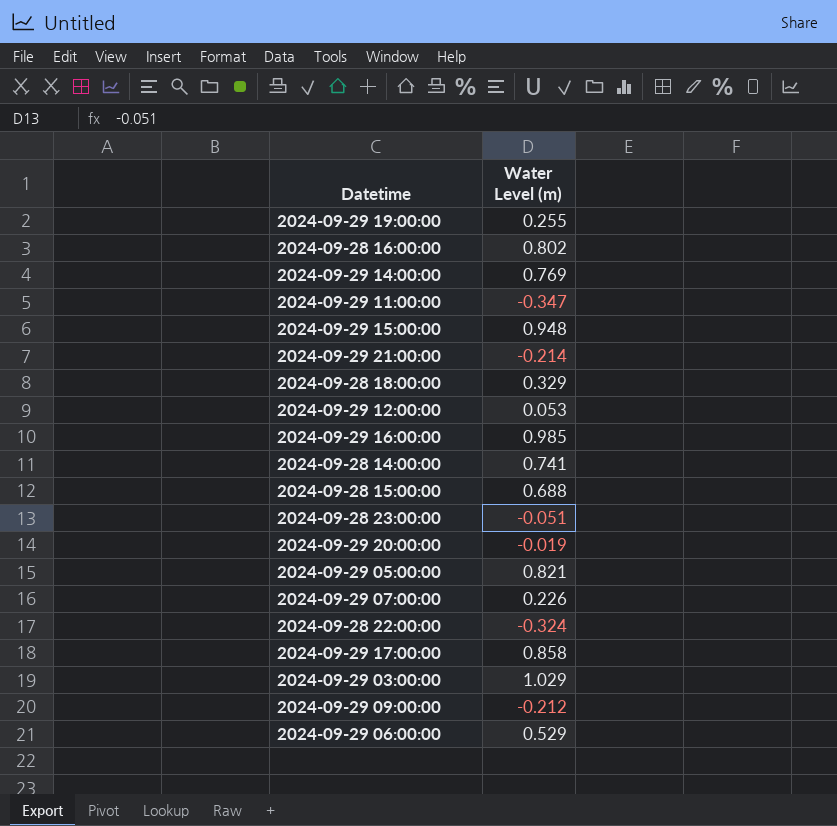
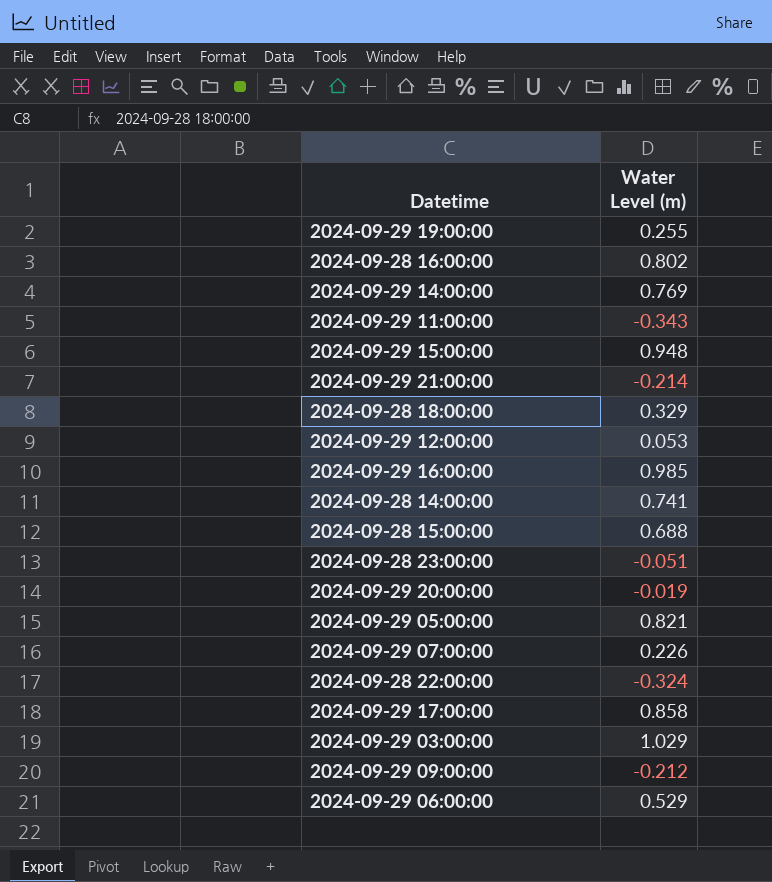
2024-09-29 11:00:00 | Water Level (m): -0.347 -> -0.343

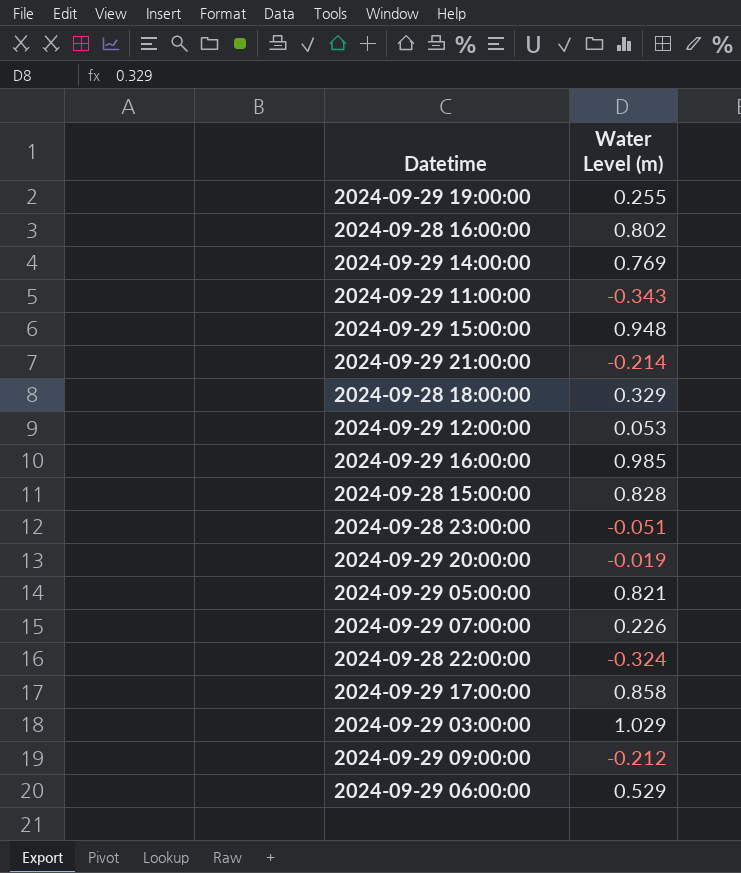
row 2024-09-28 14:00:00: 0.741 -> none
2024-09-28 15:00:00 | Water Level (m): 0.688 -> 0.828

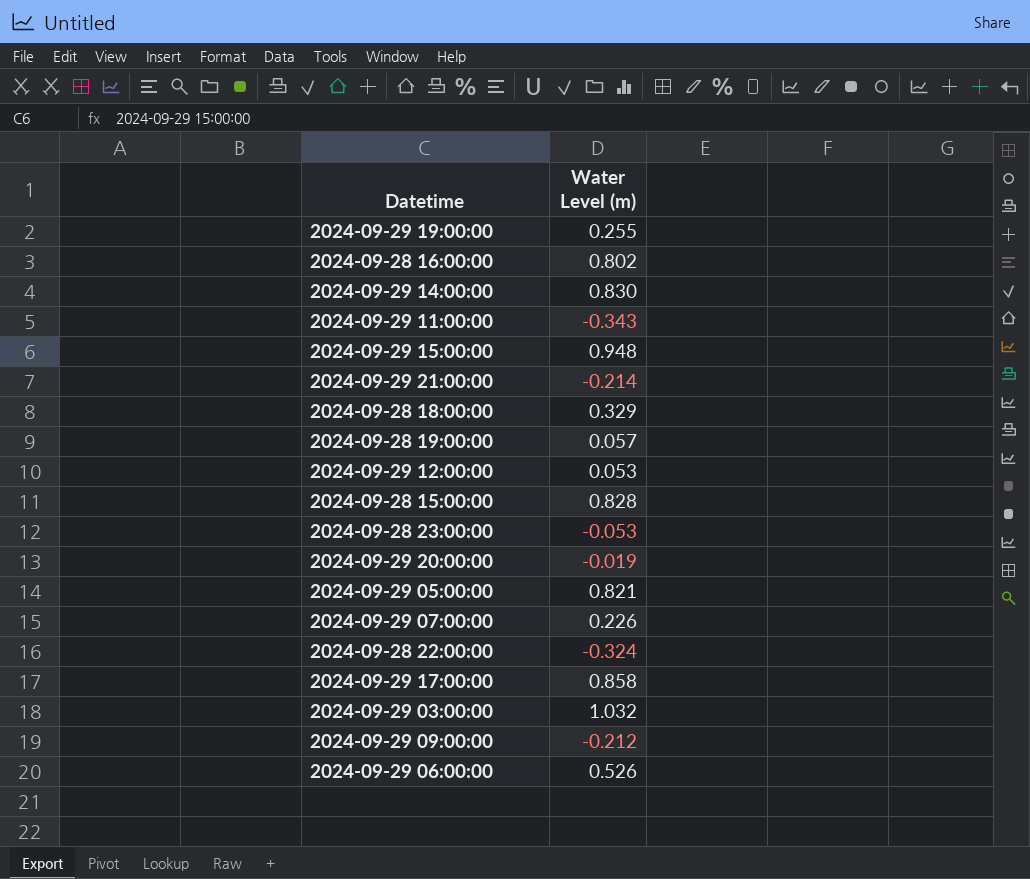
row 2024-09-29 16:00:00: 0.985 -> none
2024-09-29 14:00:00 | Water Level (m): 0.769 -> 0.830
row 2024-09-28 19:00:00: none -> 0.057
2024-09-28 23:00:00 | Water Level (m): -0.051 -> -0.053
2024-09-29 03:00:00 | Water Level (m): 1.029 -> 1.032
2024-09-29 06:00:00 | Water Level (m): 0.529 -> 0.526

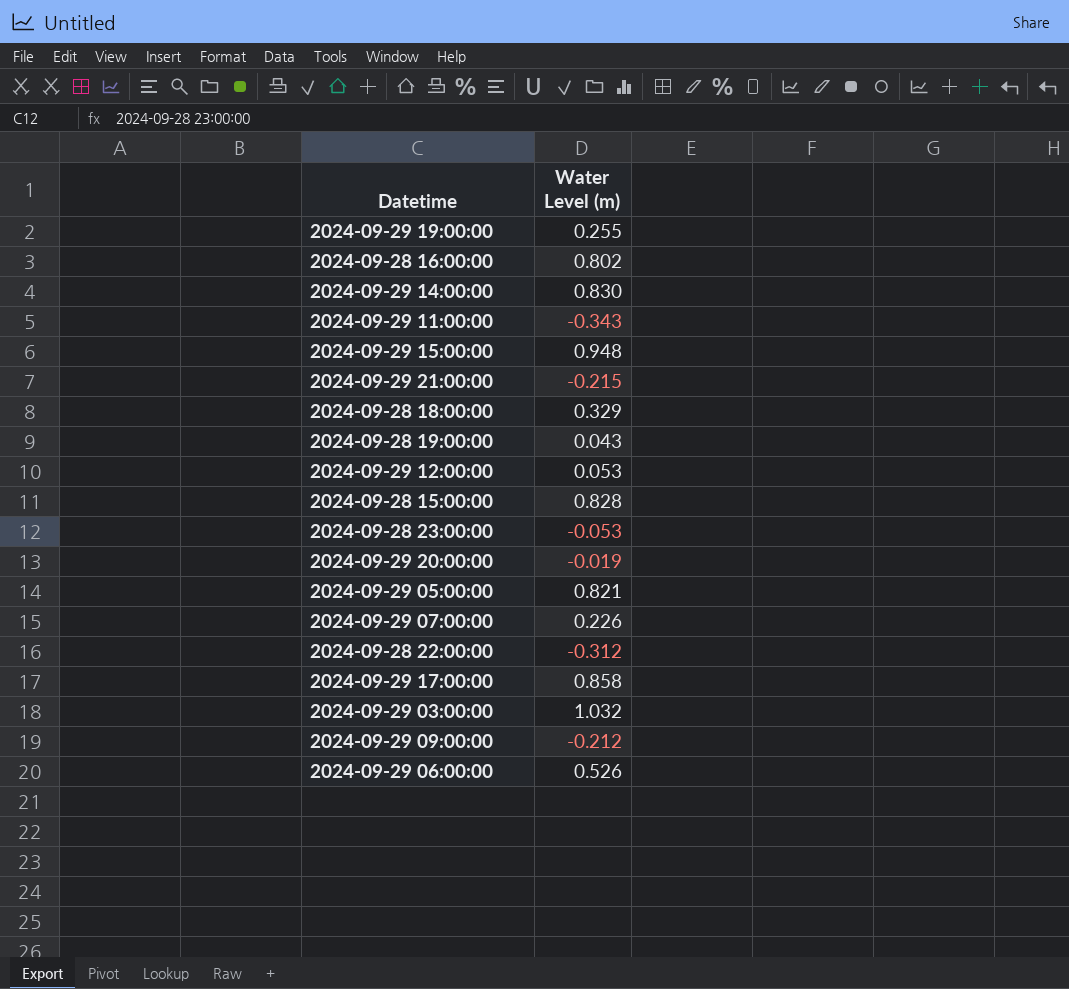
2024-09-29 21:00:00 | Water Level (m): -0.214 -> -0.215
2024-09-28 19:00:00 | Water Level (m): 0.057 -> 0.043
2024-09-28 22:00:00 | Water Level (m): -0.324 -> -0.312

